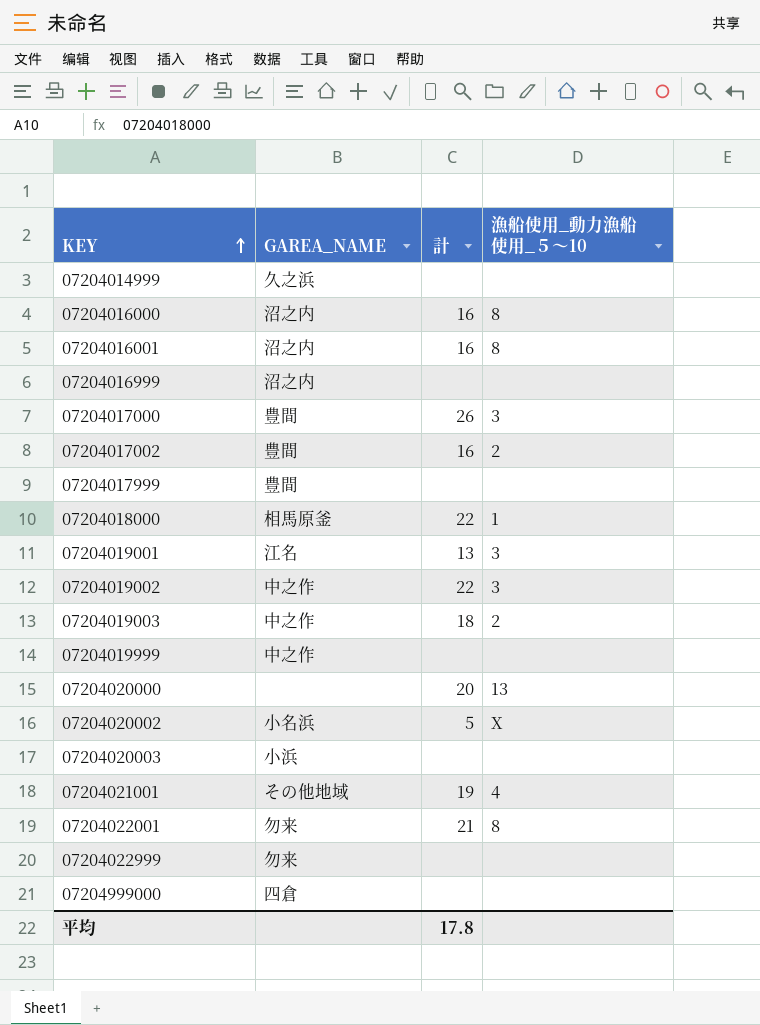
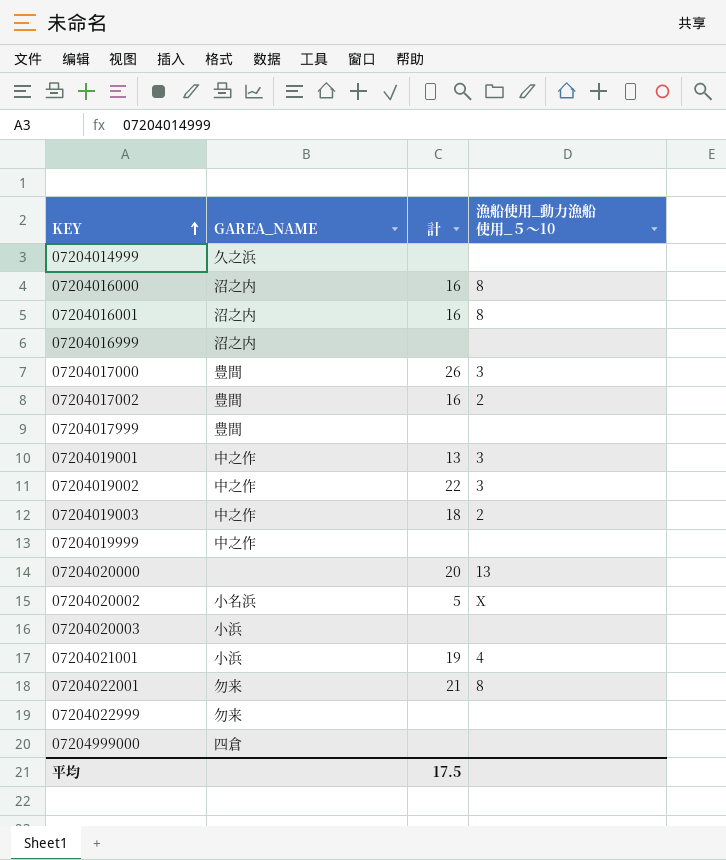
row 07204018000: 相馬原釜 | 22 | 1 -> none
07204019001 | GAREA_NAME: 江名 -> 中之作
07204021001 | GAREA_NAME: その他地域 -> 小浜
平均 | 計: 17.8 -> 17.5

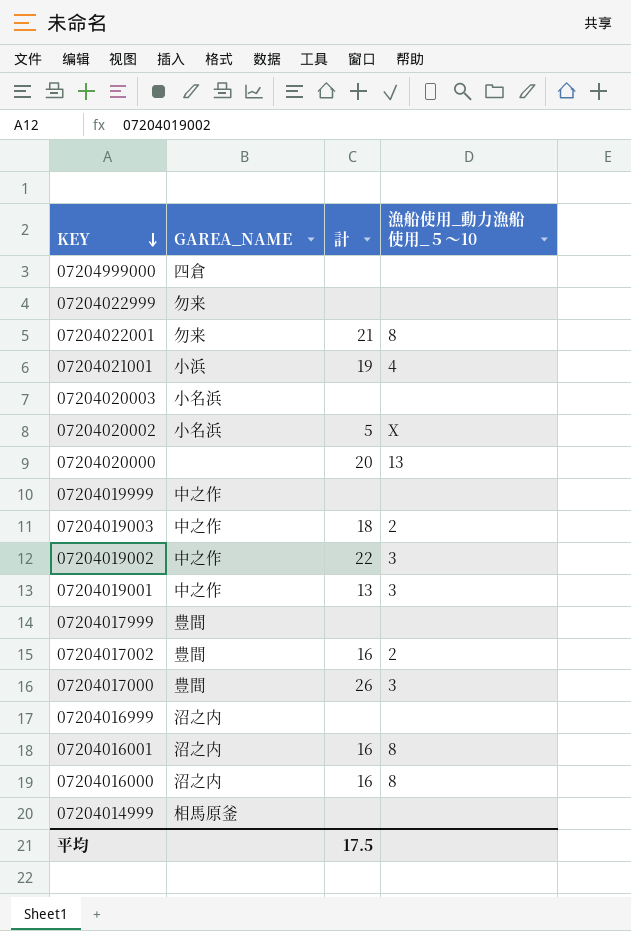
row order: KEY ascending -> KEY descending
07204020003 | GAREA_NAME: 小浜 -> 小名浜
07204014999 | GAREA_NAME: 久之浜 -> 相馬原釜

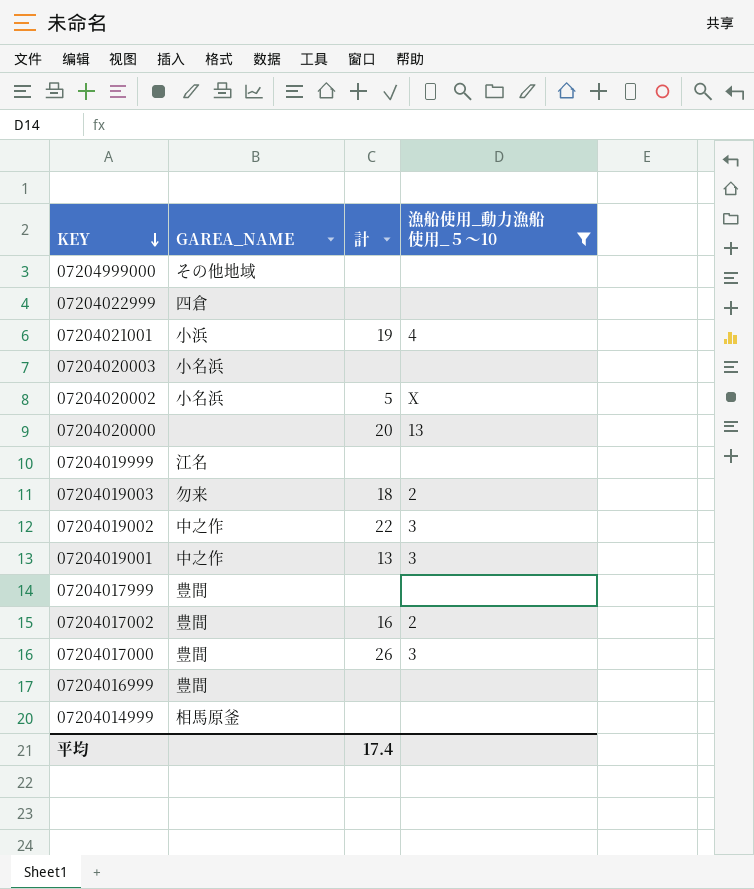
filter: none -> 漁船使用_動力漁船使用_５～10 != 8
07204999000 | GAREA_NAME: 四倉 -> その他地域
07204022999 | GAREA_NAME: 勿来 -> 四倉
07204019999 | GAREA_NAME: 中之作 -> 江名
07204019003 | GAREA_NAME: 中之作 -> 勿来
07204016999 | GAREA_NAME: 沼之内 -> 豊間
平均 | 計: 17.5 -> 17.4

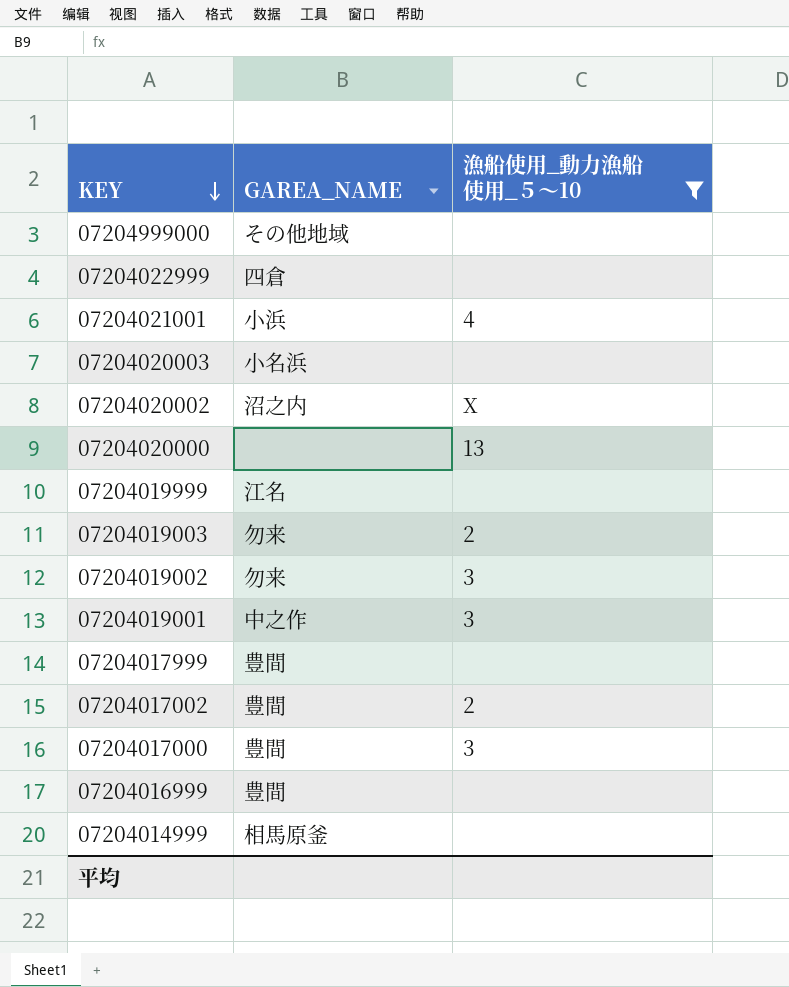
column 計 | position: 3 -> none
07204020002 | GAREA_NAME: 小名浜 -> 沼之内
07204019002 | GAREA_NAME: 中之作 -> 勿来

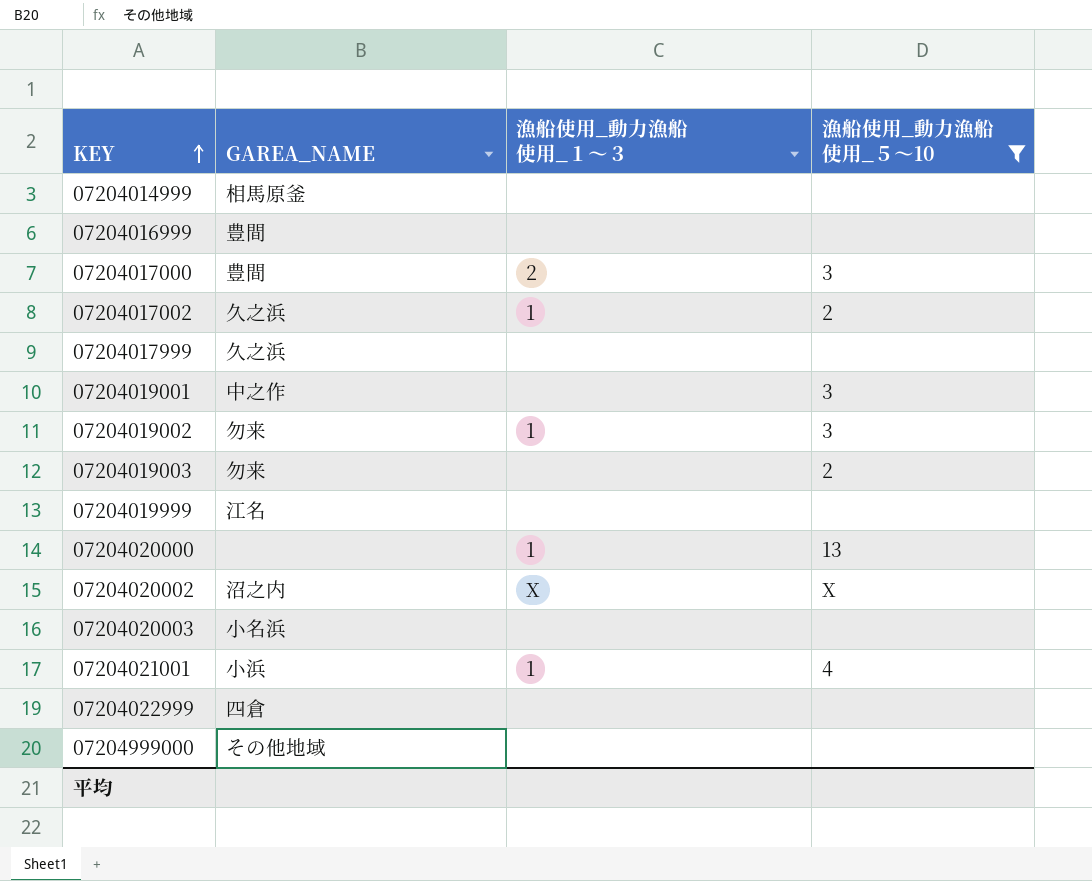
row order: KEY descending -> KEY ascending
column 漁船使用_動力漁船使用_１～３ | position: none -> 3
07204017002 | GAREA_NAME: 豊間 -> 久之浜
07204017999 | GAREA_NAME: 豊間 -> 久之浜

